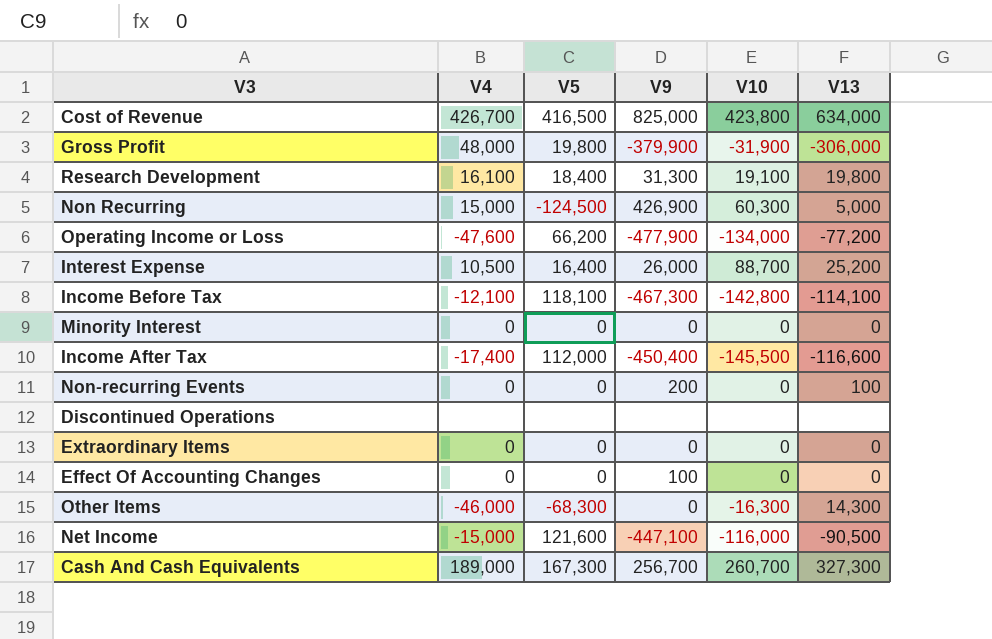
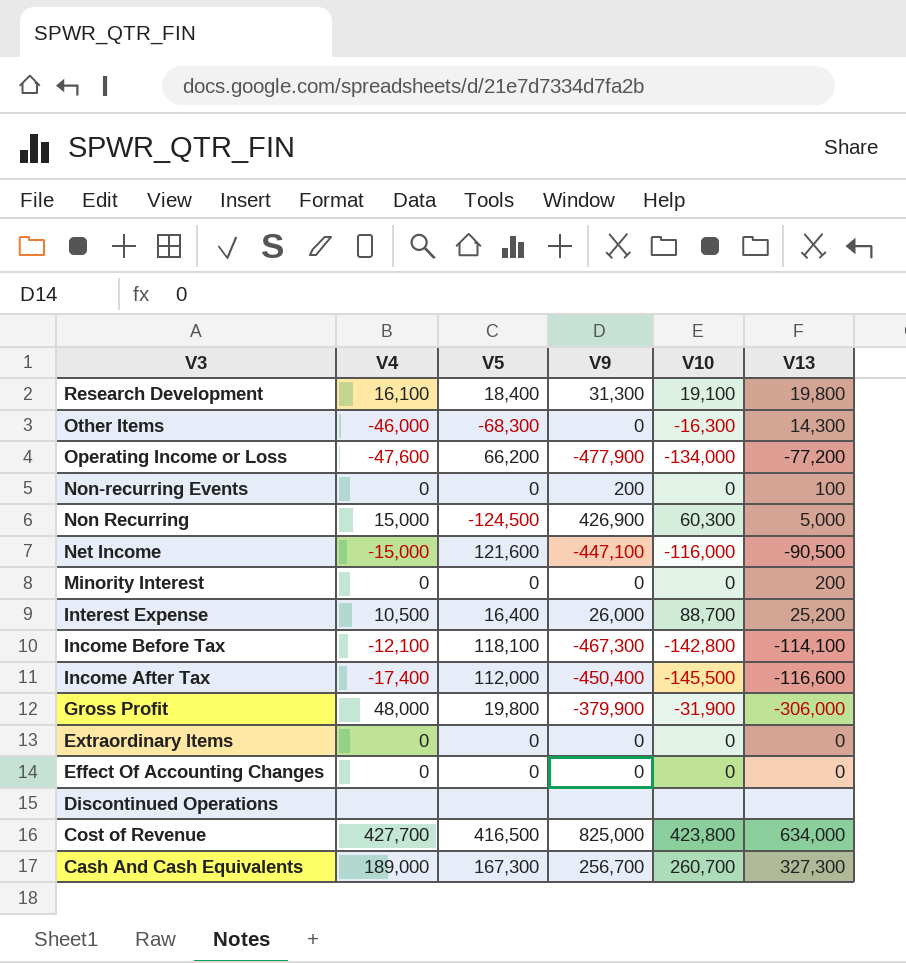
row order: none -> V3 descending
Minority Interest | V13: 0 -> 200
Effect Of Accounting Changes | V9: 100 -> 0
Cost of Revenue | V4: 426,700 -> 427,700

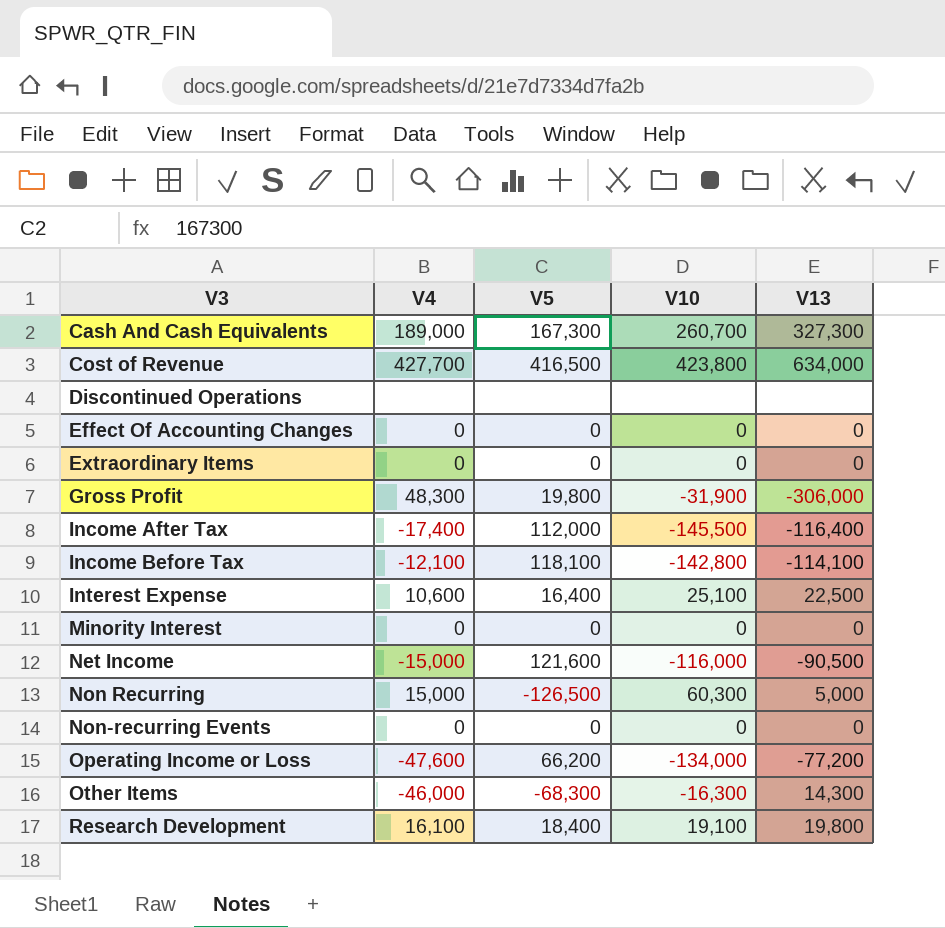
row order: V3 descending -> V3 ascending
column V9 | position: 4 -> none
Gross Profit | V4: 48,000 -> 48,300
Income After Tax | V13: -116,600 -> -116,400
Interest Expense | V4: 10,500 -> 10,600
Interest Expense | V10: 88,700 -> 25,100
Interest Expense | V13: 25,200 -> 22,500
Minority Interest | V13: 200 -> 0
Non Recurring | V5: -124,500 -> -126,500
Non-recurring Events | V13: 100 -> 0

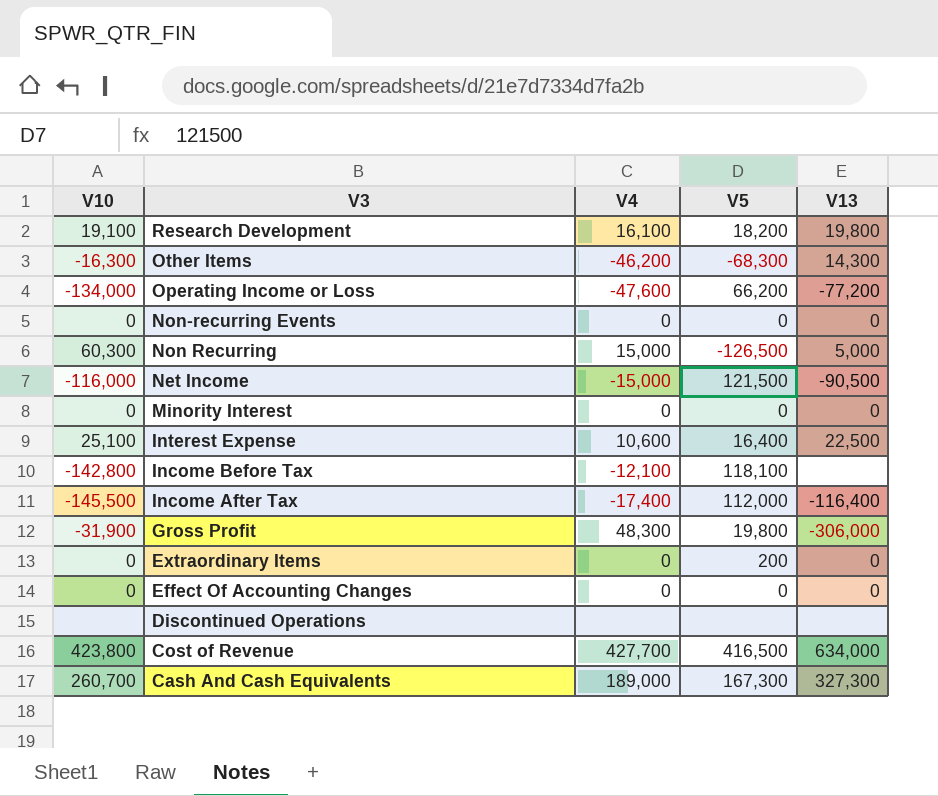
row order: V3 ascending -> V3 descending
column V10 | position: 4 -> 1
Research Development | V5: 18,400 -> 18,200
Other Items | V4: -46,000 -> -46,200
Net Income | V5: 121,600 -> 121,500
Income Before Tax | V13: -114,100 -> none
Extraordinary Items | V5: 0 -> 200

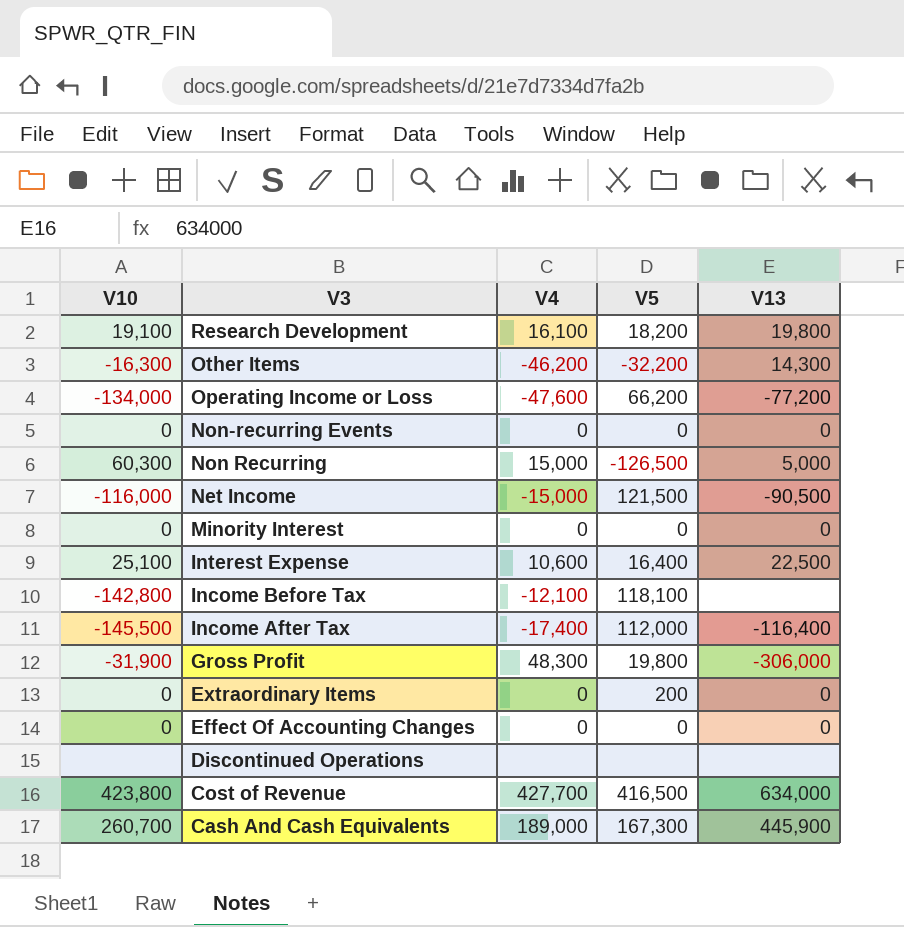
Other Items | V5: -68,300 -> -32,200
Cash And Cash Equivalents | V13: 327,300 -> 445,900

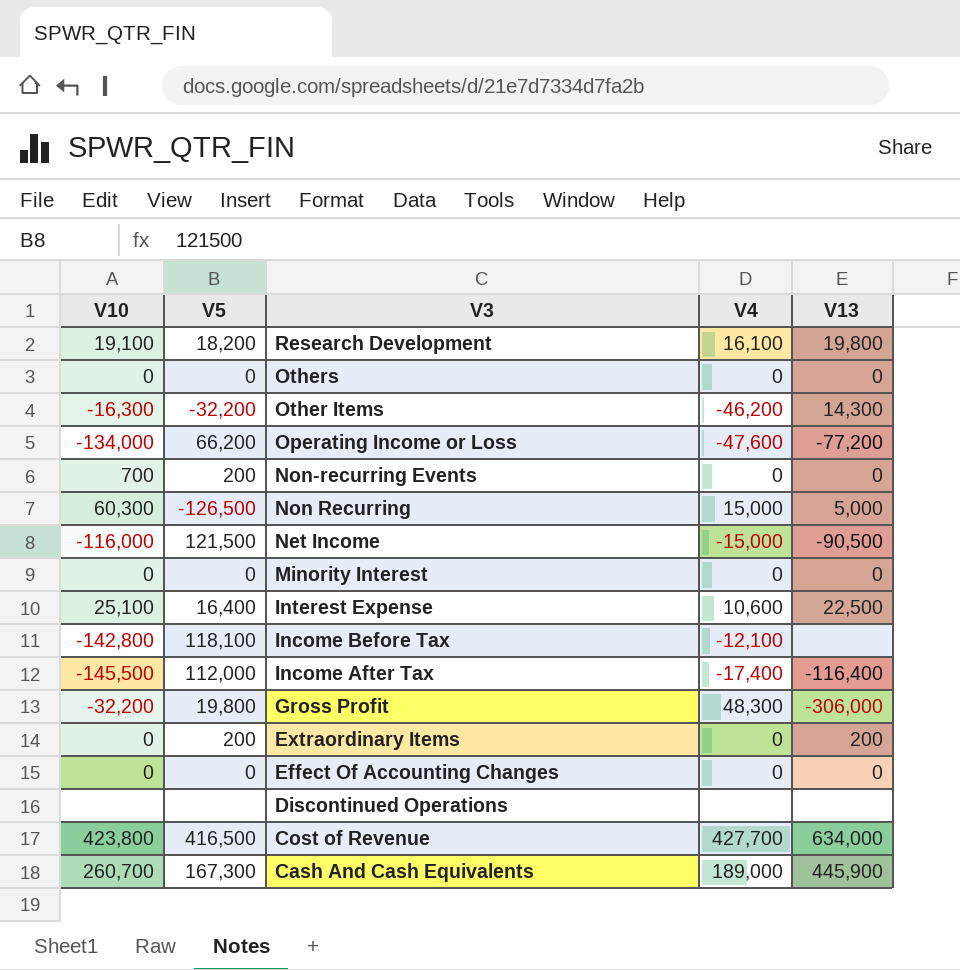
column V5 | position: 4 -> 2
row Others: none -> 0 | 0 | 0 | 0
Non-recurring Events | V10: 0 -> 700
Non-recurring Events | V5: 0 -> 200
Gross Profit | V10: -31,900 -> -32,200
Extraordinary Items | V13: 0 -> 200

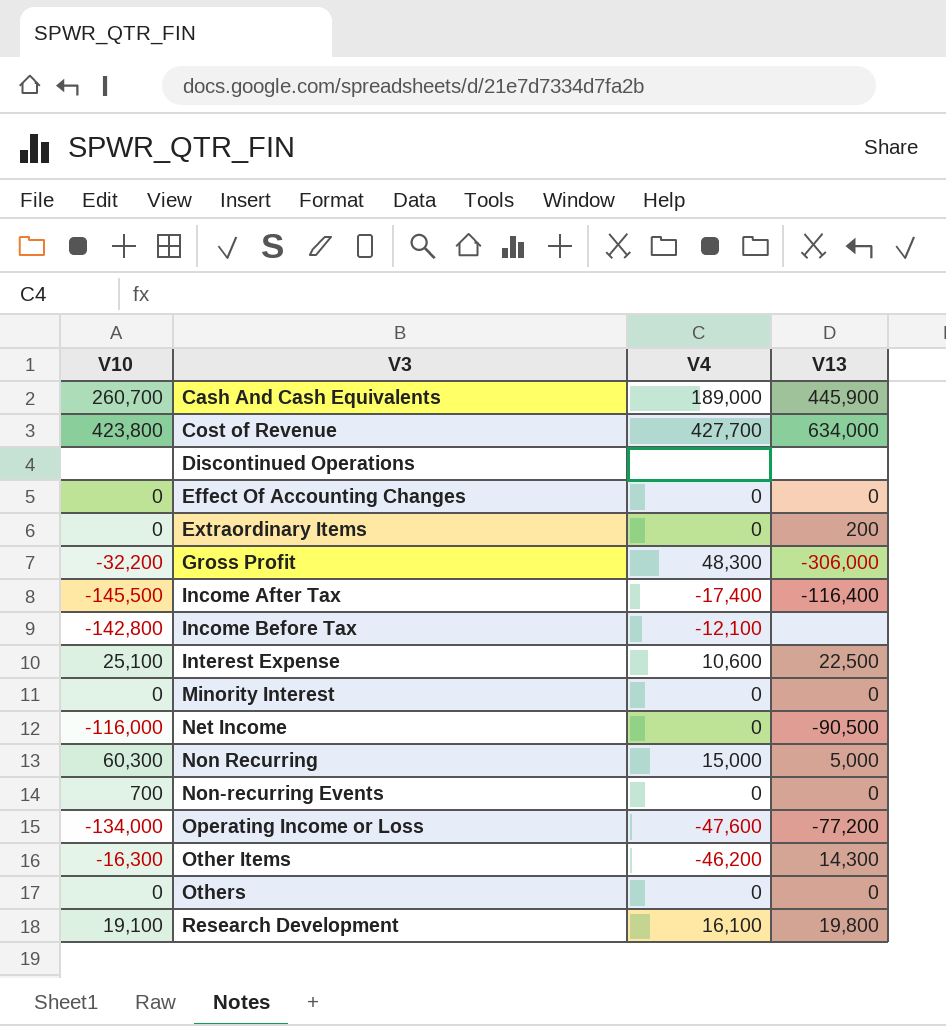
row order: V3 descending -> V3 ascending
column V5 | position: 2 -> none
Net Income | V4: -15,000 -> 0

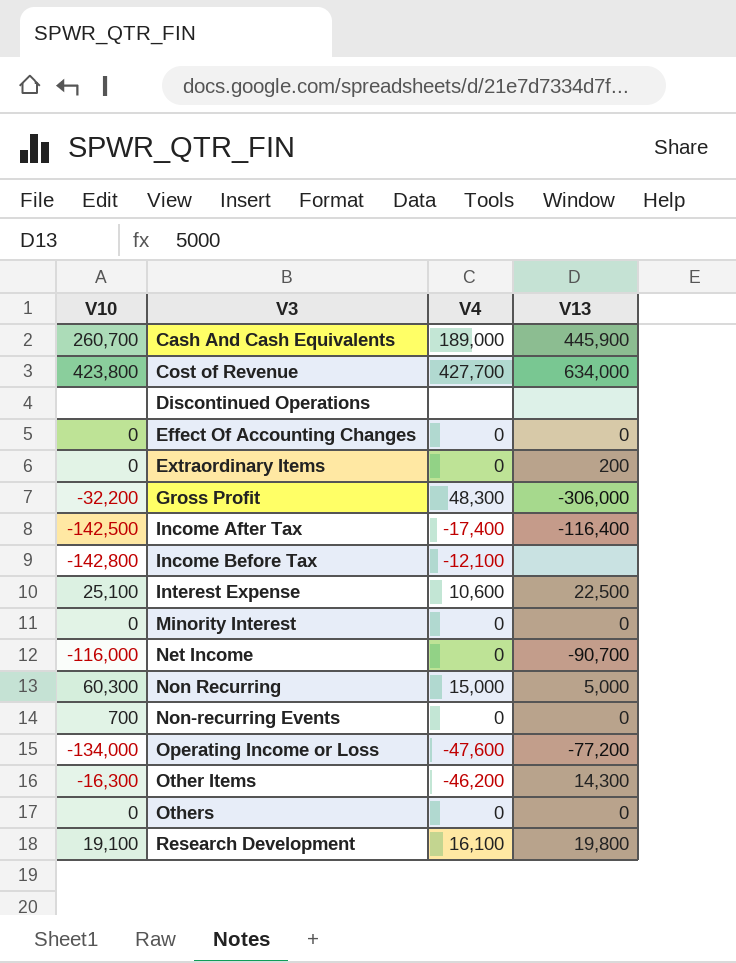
Income After Tax | V10: -145,500 -> -142,500
Net Income | V13: -90,500 -> -90,700

